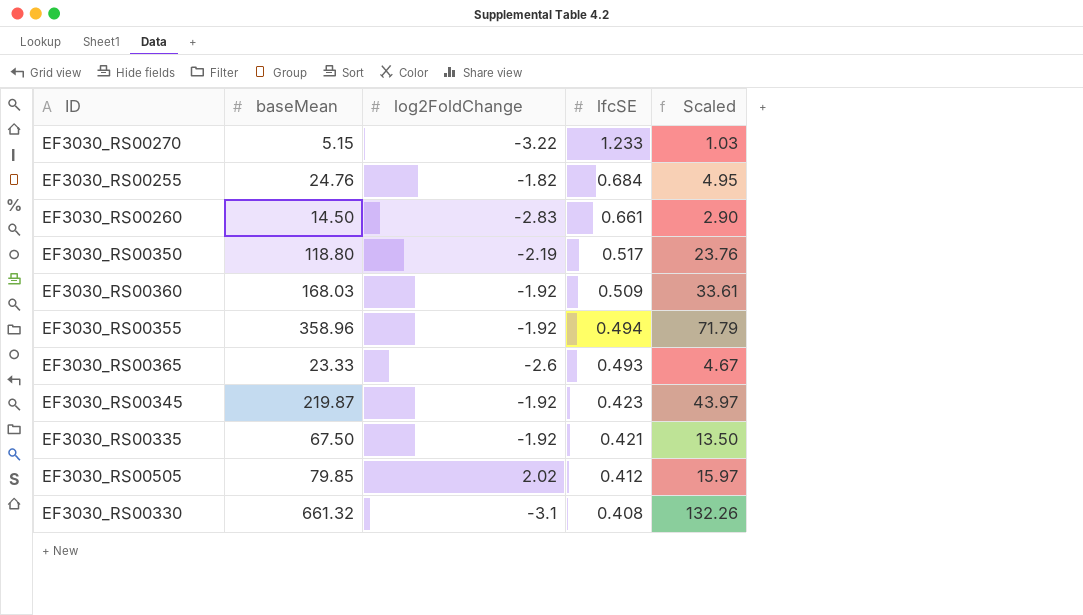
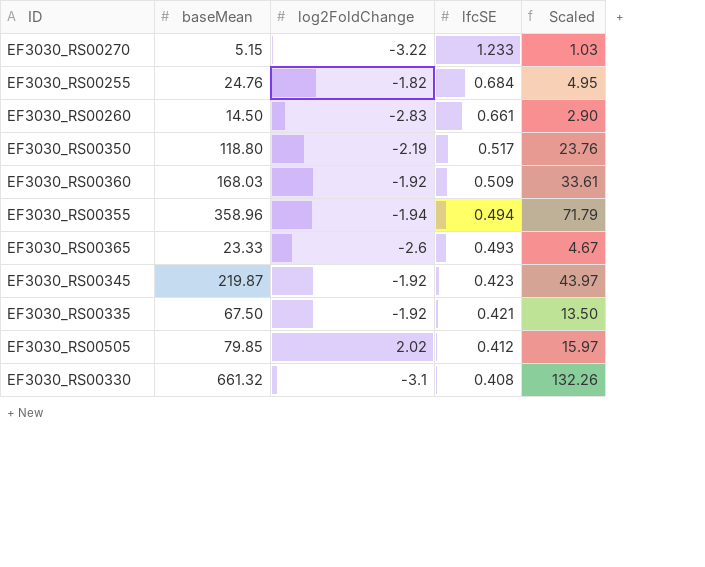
EF3030_RS00355 | log2FoldChange: -1.92 -> -1.94

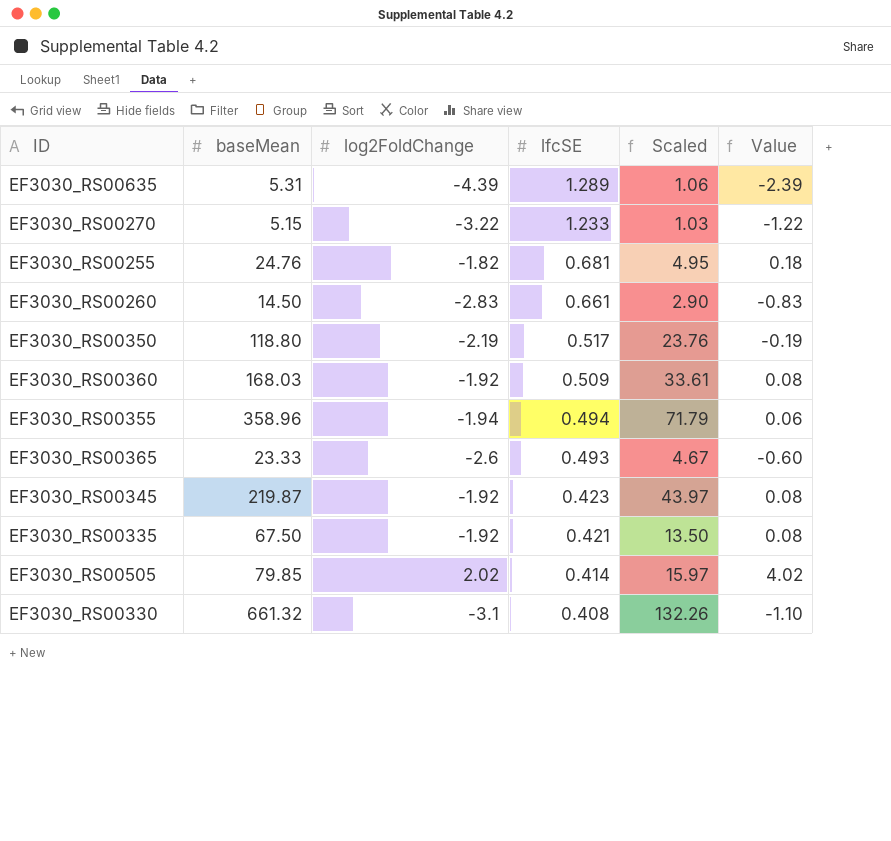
column Value | formula: none -> [log2FoldChange] + 2
row EF3030_RS00635: none -> 5.31 | -4.39 | 1.289 | 1.06 | -2.39
EF3030_RS00255 | lfcSE: 0.684 -> 0.681
EF3030_RS00505 | lfcSE: 0.412 -> 0.414

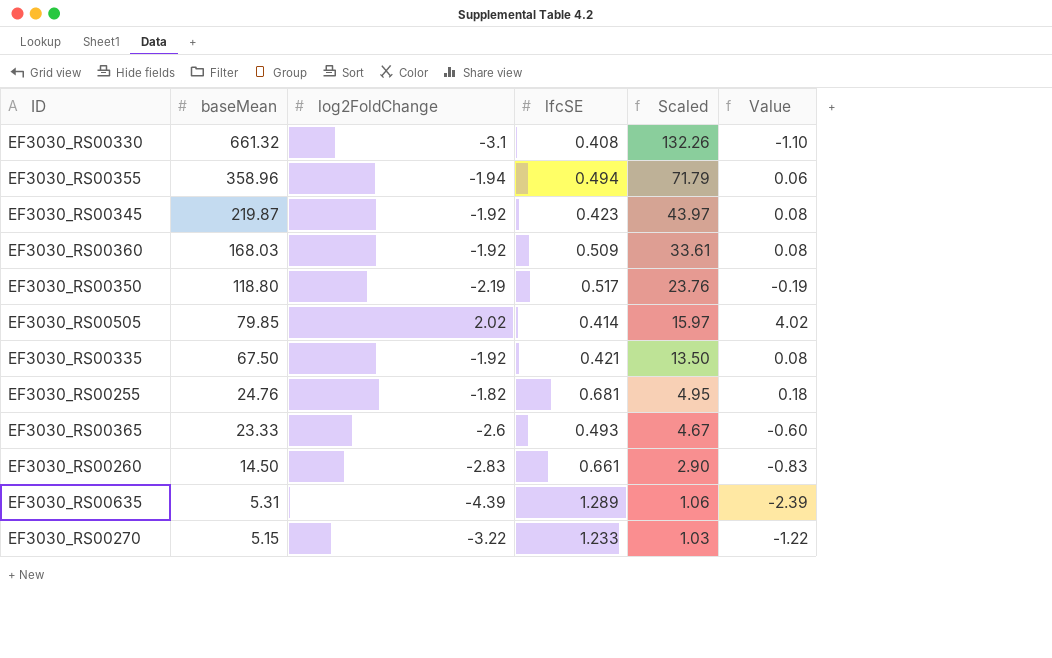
row order: lfcSE descending -> baseMean descending

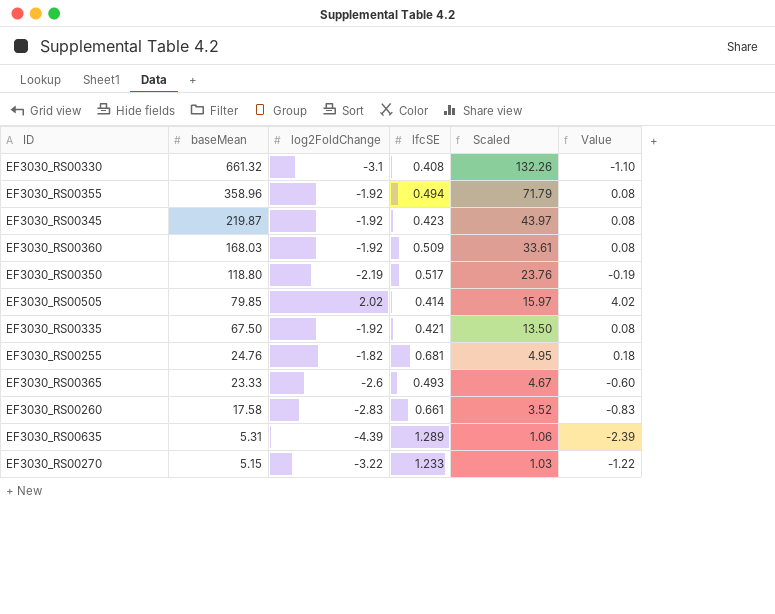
EF3030_RS00355 | log2FoldChange: -1.94 -> -1.92
EF3030_RS00355 | Value: 0.06 -> 0.08
EF3030_RS00260 | baseMean: 14.50 -> 17.58
EF3030_RS00260 | Scaled: 2.90 -> 3.52

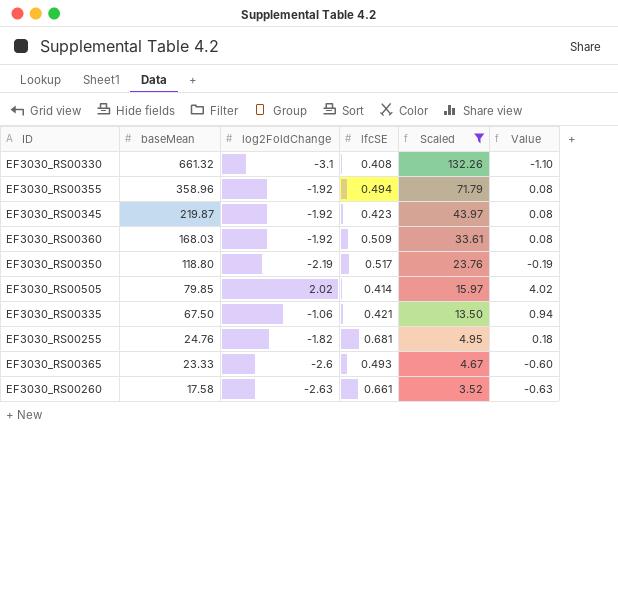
filter: none -> Scaled >= 3.52
EF3030_RS00335 | log2FoldChange: -1.92 -> -1.06
EF3030_RS00335 | Value: 0.08 -> 0.94
EF3030_RS00260 | log2FoldChange: -2.83 -> -2.63
EF3030_RS00260 | Value: -0.83 -> -0.63

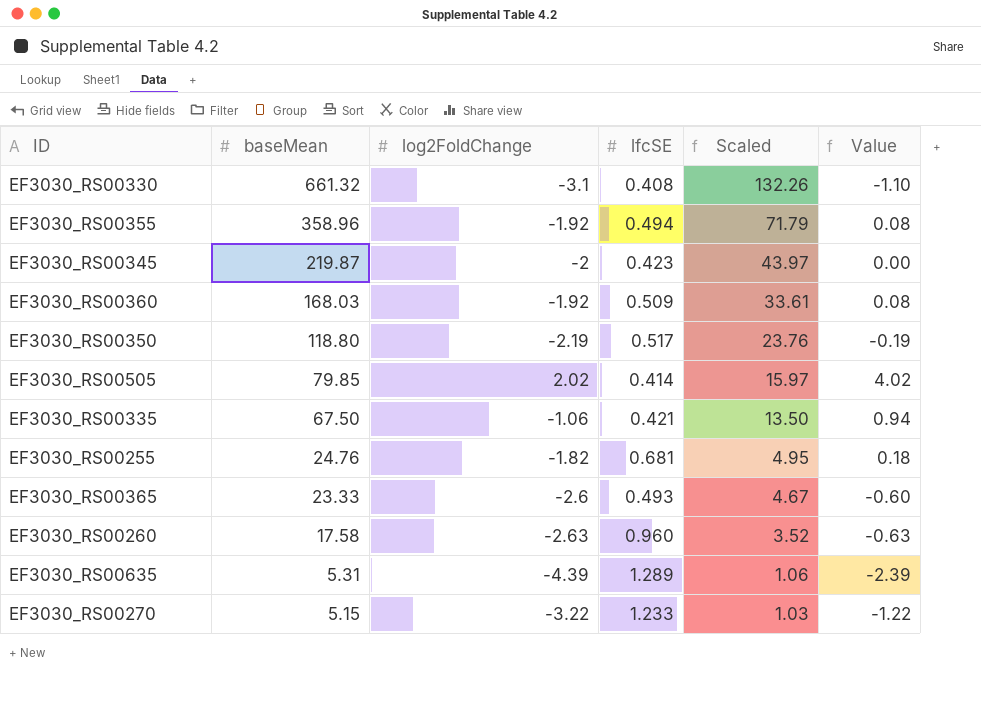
filter: Scaled >= 3.52 -> none
EF3030_RS00345 | log2FoldChange: -1.92 -> -2
EF3030_RS00345 | Value: 0.08 -> 0.00
EF3030_RS00260 | lfcSE: 0.661 -> 0.960

